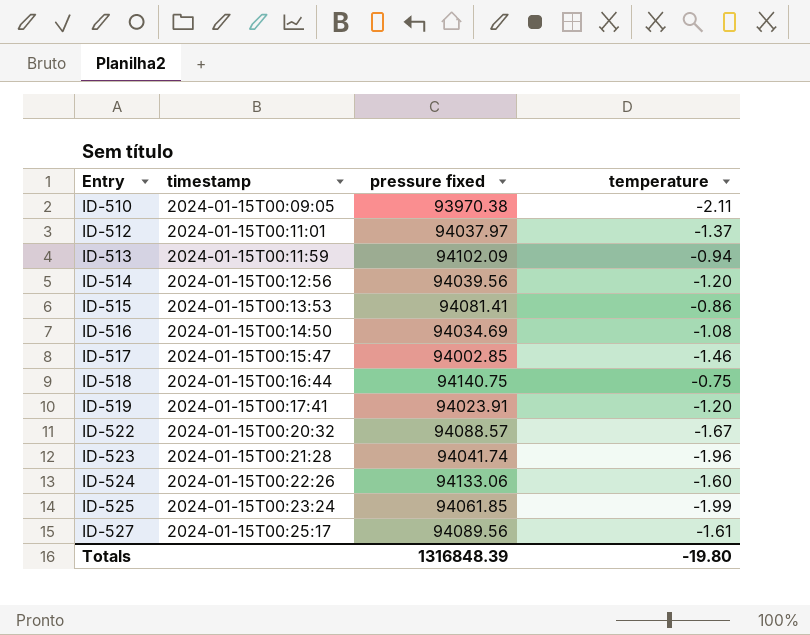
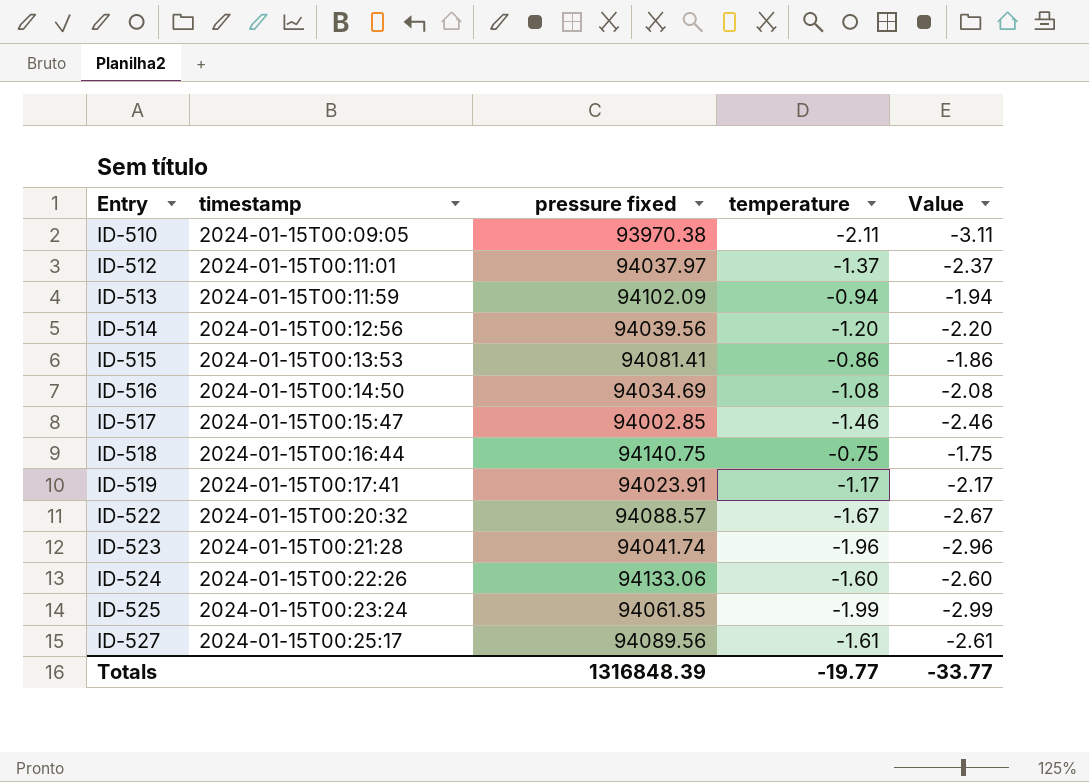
column Value | formula: none -> [temperature] - 1
ID-519 | temperature: -1.20 -> -1.17
Totals | temperature: -19.80 -> -19.77

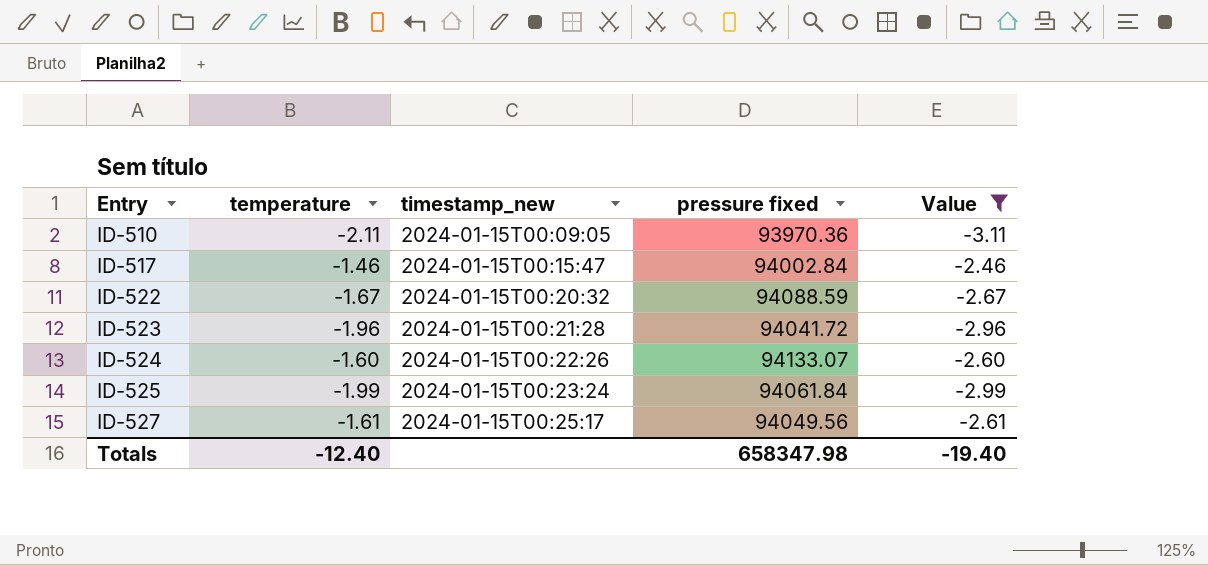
filter: none -> Value <= -2.46
column temperature | position: 4 -> 2
column name: timestamp -> timestamp_new
ID-510 | pressure fixed: 93970.38 -> 93970.36
ID-517 | pressure fixed: 94002.85 -> 94002.84
ID-522 | pressure fixed: 94088.57 -> 94088.59
ID-523 | pressure fixed: 94041.74 -> 94041.72
ID-524 | pressure fixed: 94133.06 -> 94133.07
ID-525 | pressure fixed: 94061.85 -> 94061.84
ID-527 | pressure fixed: 94089.56 -> 94049.56
Totals | temperature: -19.77 -> -12.40
Totals | pressure fixed: 1316848.39 -> 658347.98
Totals | Value: -33.77 -> -19.40

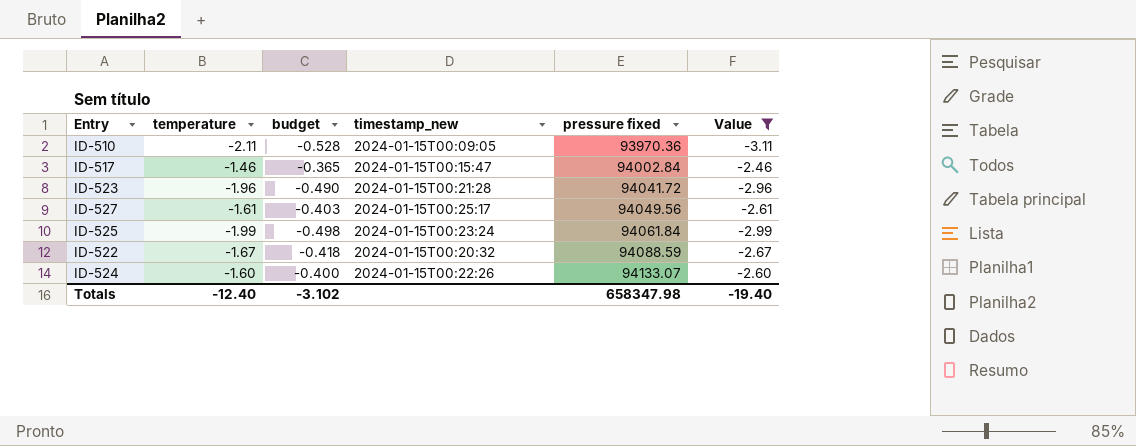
row order: Entry ascending -> pressure fixed ascending
column budget | formula: none -> [temperature] * 0.25

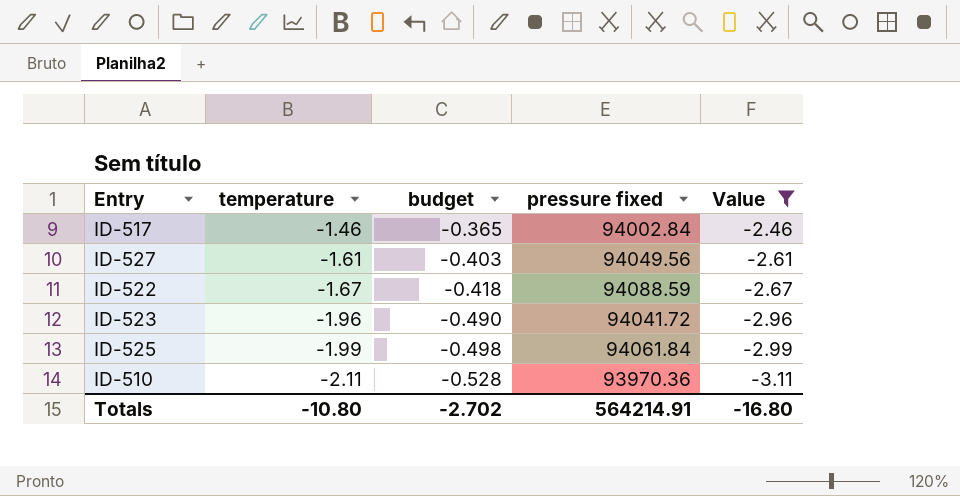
row order: pressure fixed ascending -> temperature descending
column timestamp_new | position: 4 -> none
row ID-524: -1.60 | -0.400 | 2024-01-15T00:22:26 | 94133.07 | -2.60 -> none
Totals | temperature: -12.40 -> -10.80
Totals | budget: -3.102 -> -2.702
Totals | pressure fixed: 658347.98 -> 564214.91
Totals | Value: -19.40 -> -16.80

